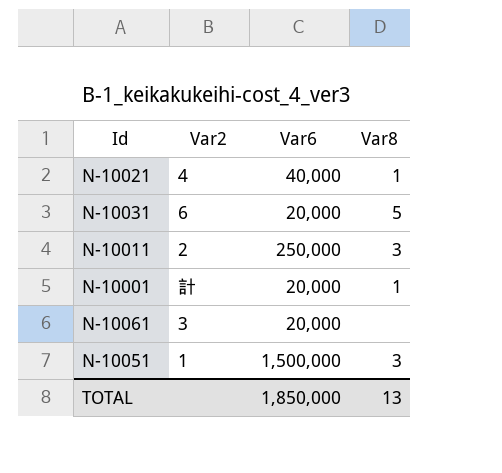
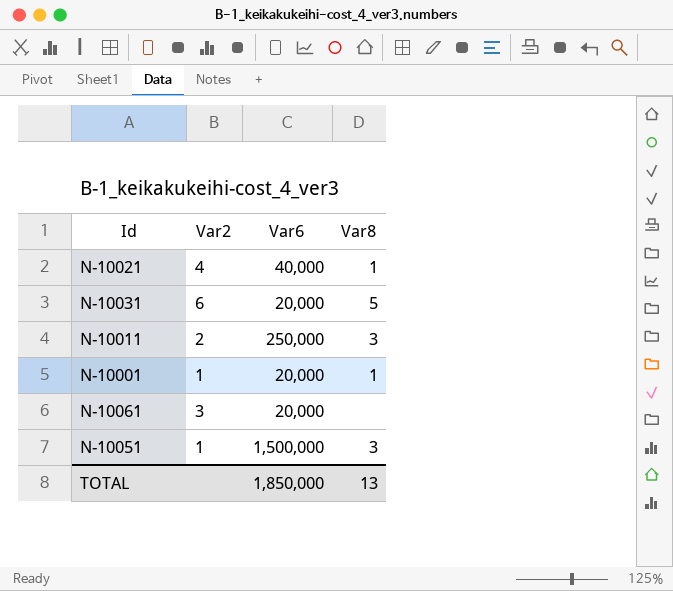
N-10001 | Var2: 計 -> 1

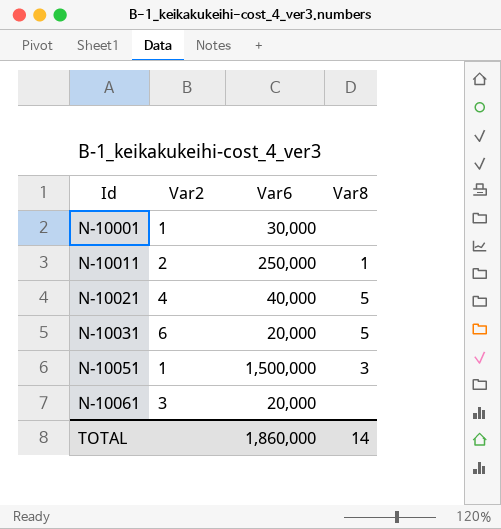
row order: none -> Id ascending
N-10001 | Var6: 20,000 -> 30,000
N-10001 | Var8: 1 -> none
N-10011 | Var8: 3 -> 1
N-10021 | Var8: 1 -> 5
TOTAL | Var6: 1,850,000 -> 1,860,000
TOTAL | Var8: 13 -> 14

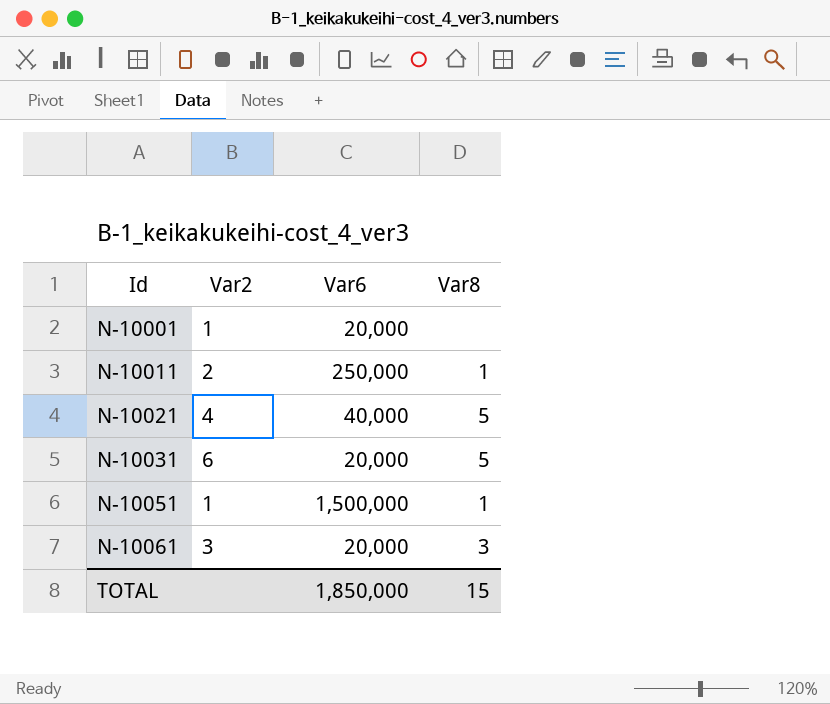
N-10001 | Var6: 30,000 -> 20,000
N-10051 | Var8: 3 -> 1
N-10061 | Var8: none -> 3
TOTAL | Var6: 1,860,000 -> 1,850,000
TOTAL | Var8: 14 -> 15

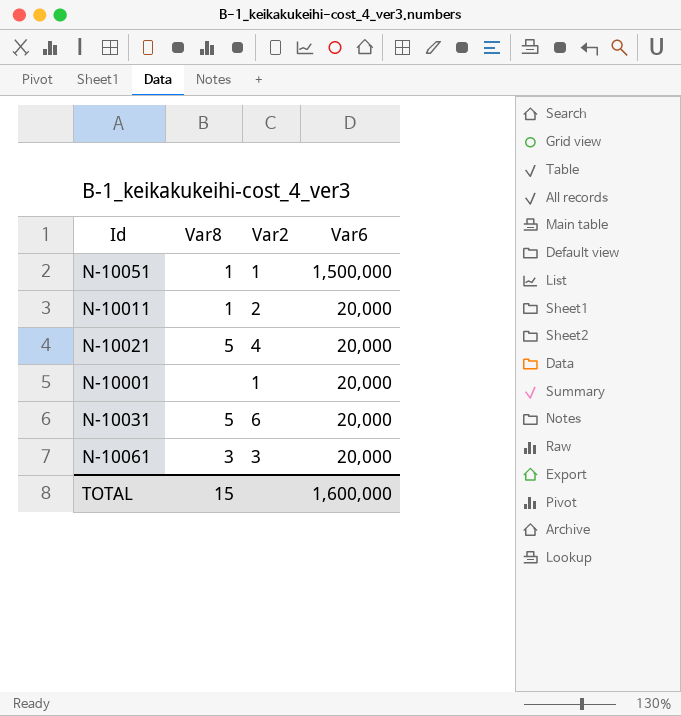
row order: Id ascending -> Var6 descending
column Var8 | position: 4 -> 2
N-10011 | Var6: 250,000 -> 20,000
N-10021 | Var6: 40,000 -> 20,000
TOTAL | Var6: 1,850,000 -> 1,600,000

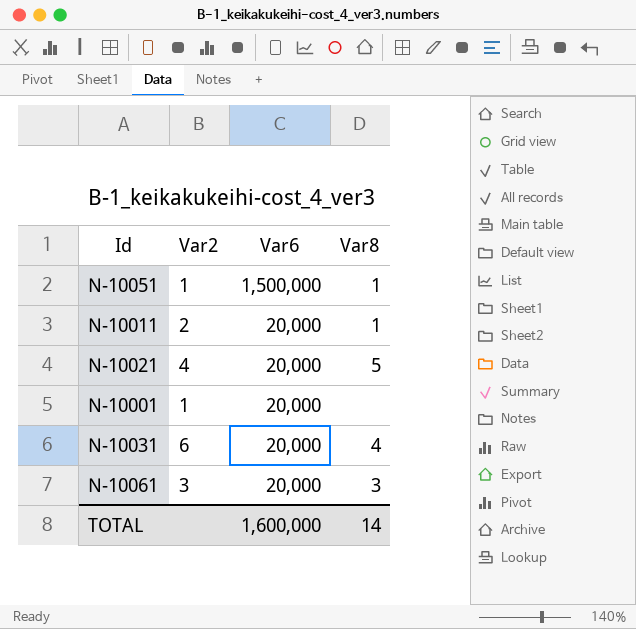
column Var8 | position: 2 -> 4
N-10031 | Var8: 5 -> 4
TOTAL | Var8: 15 -> 14

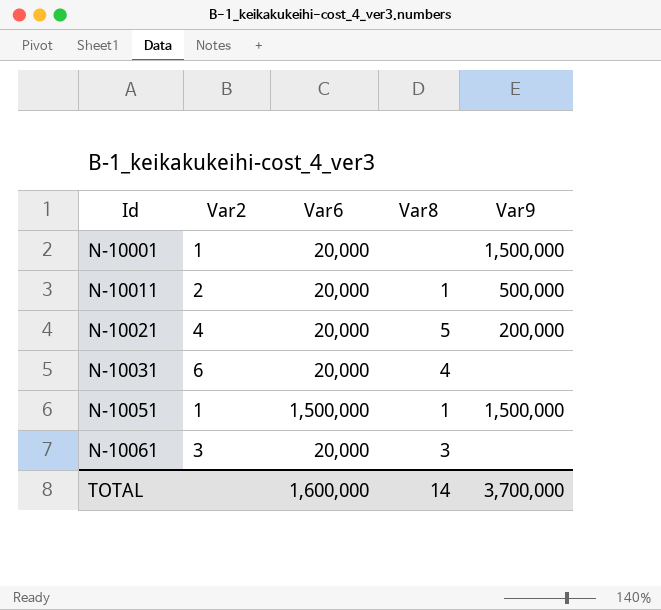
row order: Var6 descending -> Id ascending
column Var9 | position: none -> 5

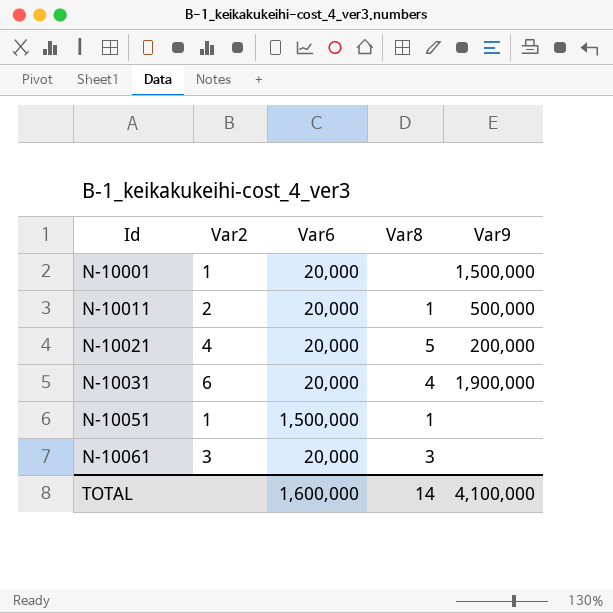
N-10031 | Var9: none -> 1,900,000
N-10051 | Var9: 1,500,000 -> none
TOTAL | Var9: 3,700,000 -> 4,100,000

